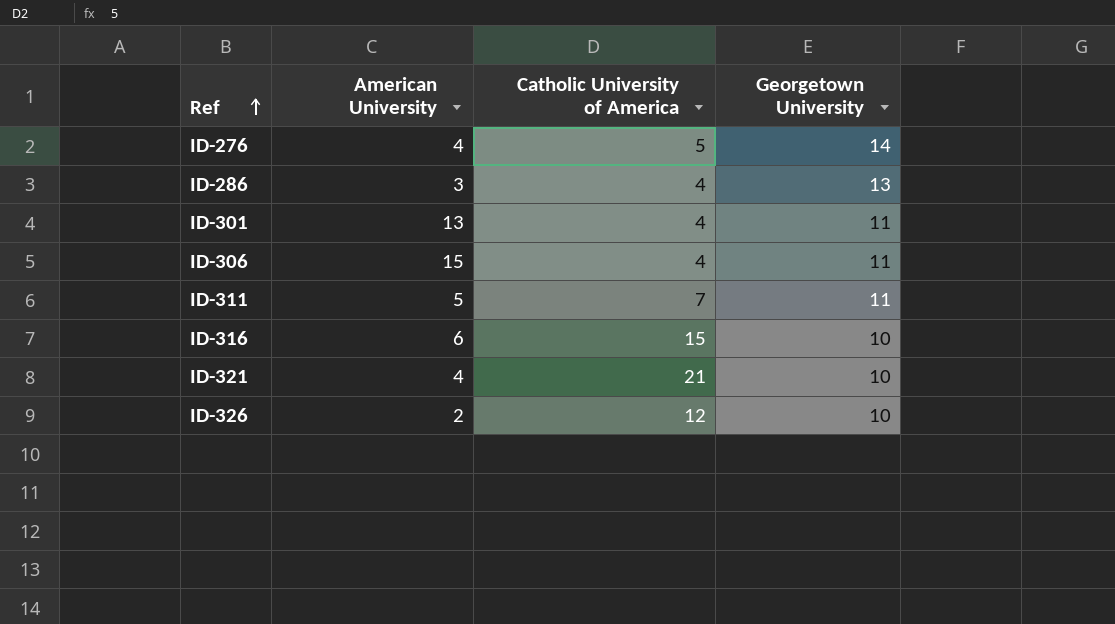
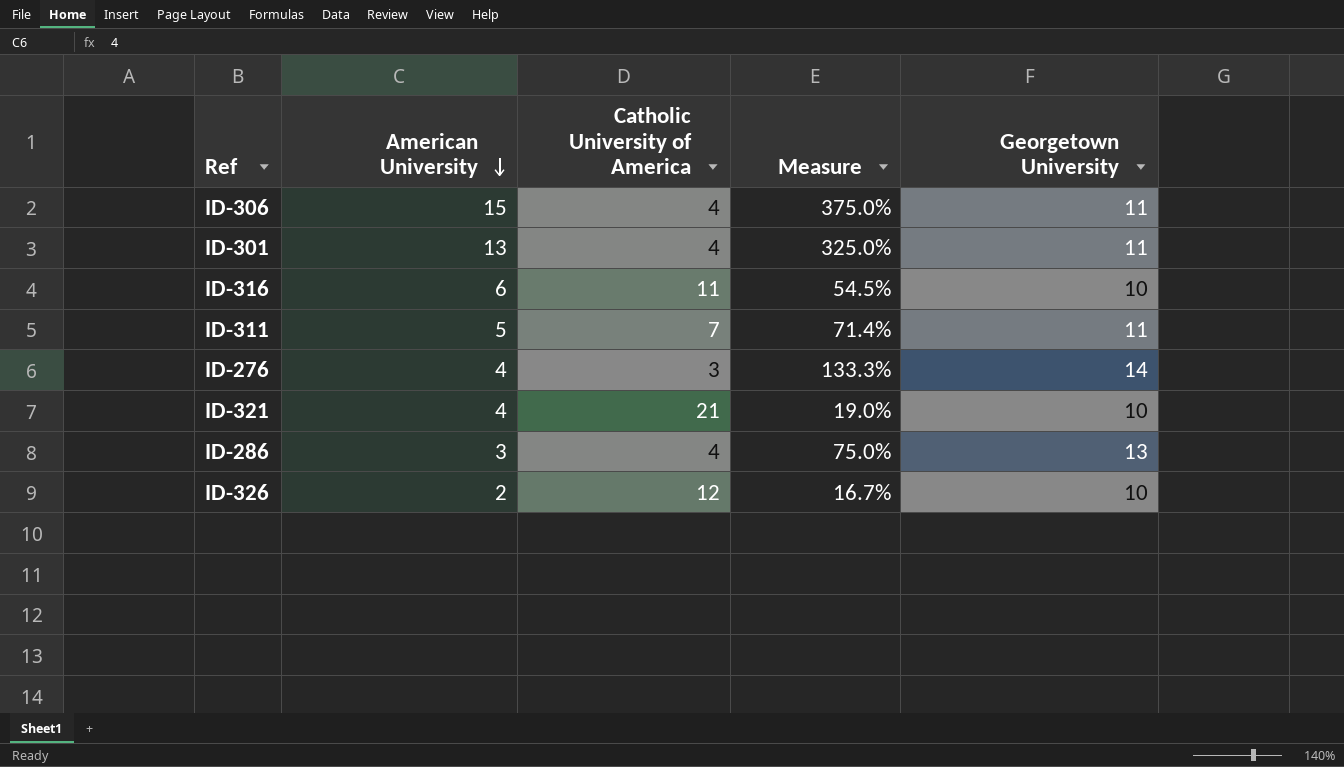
row order: Ref ascending -> American University descending
column Measure | formula: none -> [American University] / [Catholic University of America]
ID-316 | Catholic University of America: 15 -> 11
ID-276 | Catholic University of America: 5 -> 3

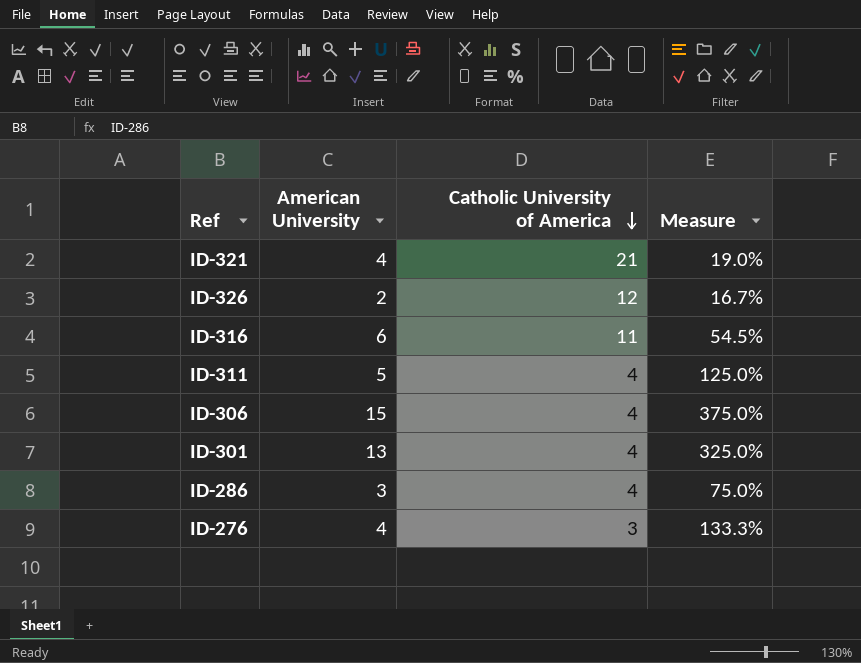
row order: American University descending -> Catholic University of America descending
column Georgetown University | position: 5 -> none
ID-311 | Catholic University of America: 7 -> 4
ID-311 | Measure: 71.4% -> 125.0%

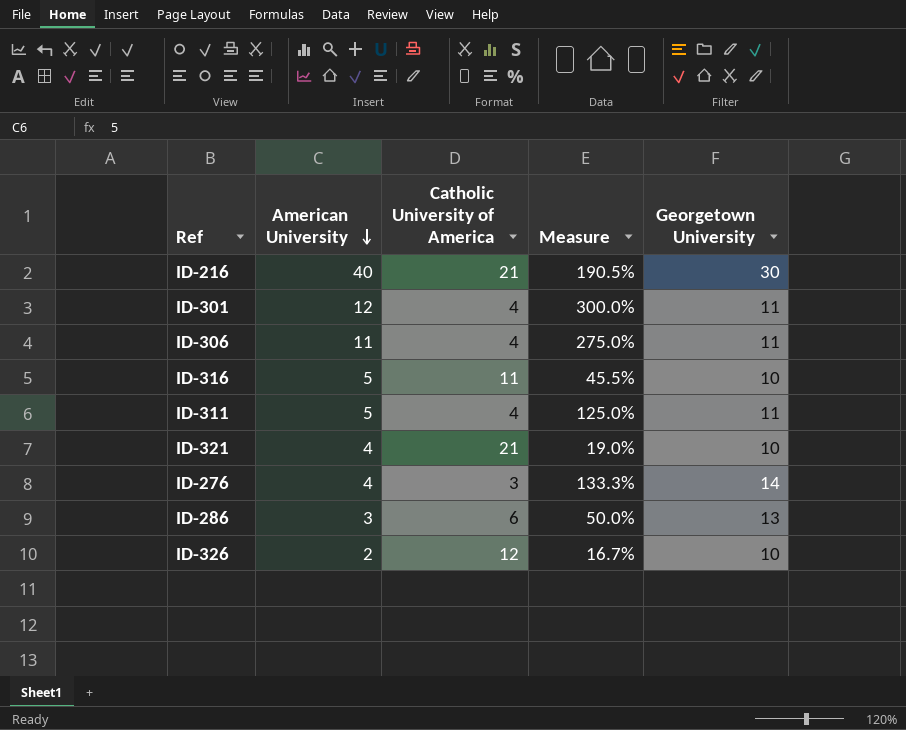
row order: Catholic University of America descending -> American University descending
column Georgetown University | position: none -> 5
row ID-216: none -> 40 | 21 | 190.5% | 30
ID-301 | American University: 13 -> 12
ID-301 | Measure: 325.0% -> 300.0%
ID-306 | American University: 15 -> 11
ID-306 | Measure: 375.0% -> 275.0%
ID-316 | American University: 6 -> 5
ID-316 | Measure: 54.5% -> 45.5%
ID-286 | Catholic University of America: 4 -> 6
ID-286 | Measure: 75.0% -> 50.0%

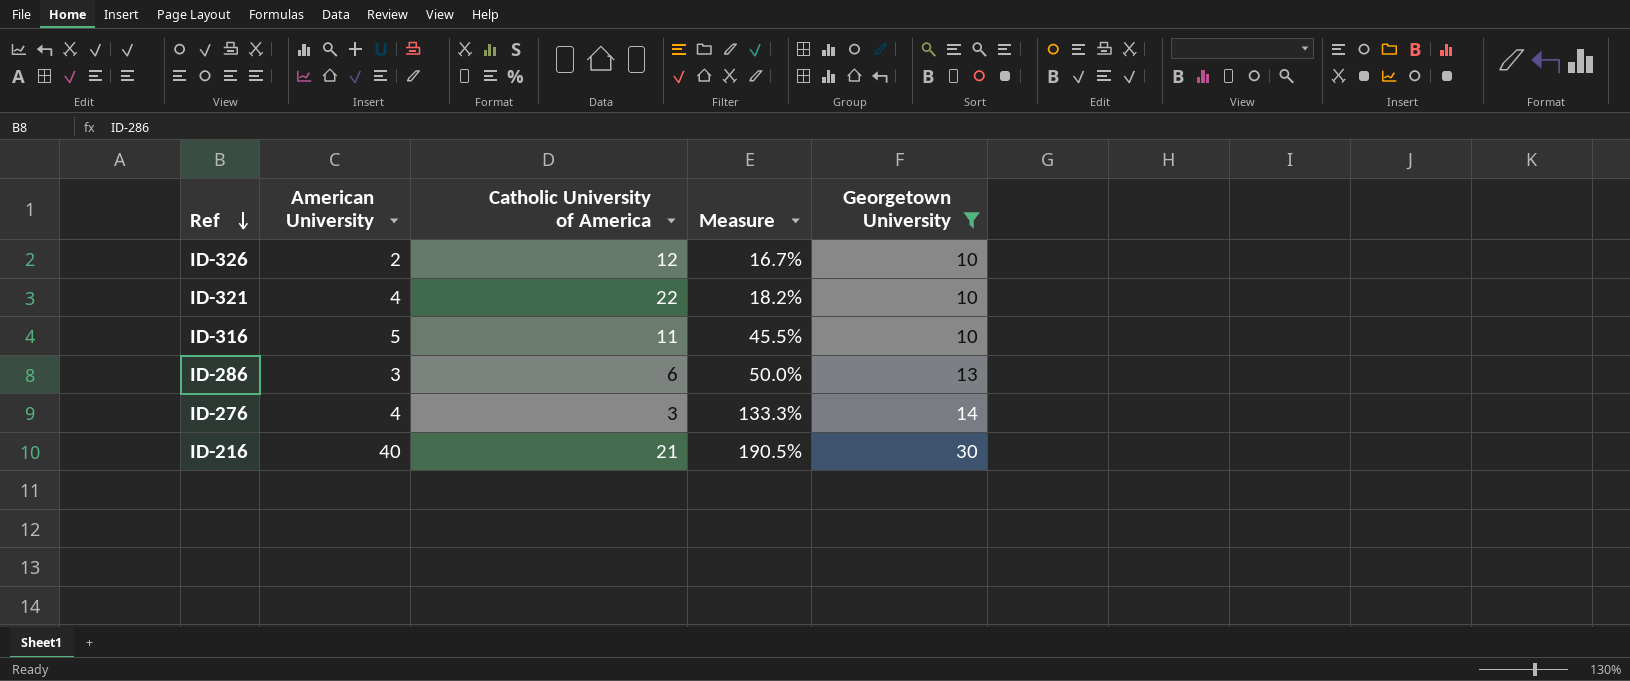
filter: none -> Georgetown University != 11
row order: American University descending -> Ref descending
ID-321 | Catholic University of America: 21 -> 22
ID-321 | Measure: 19.0% -> 18.2%

